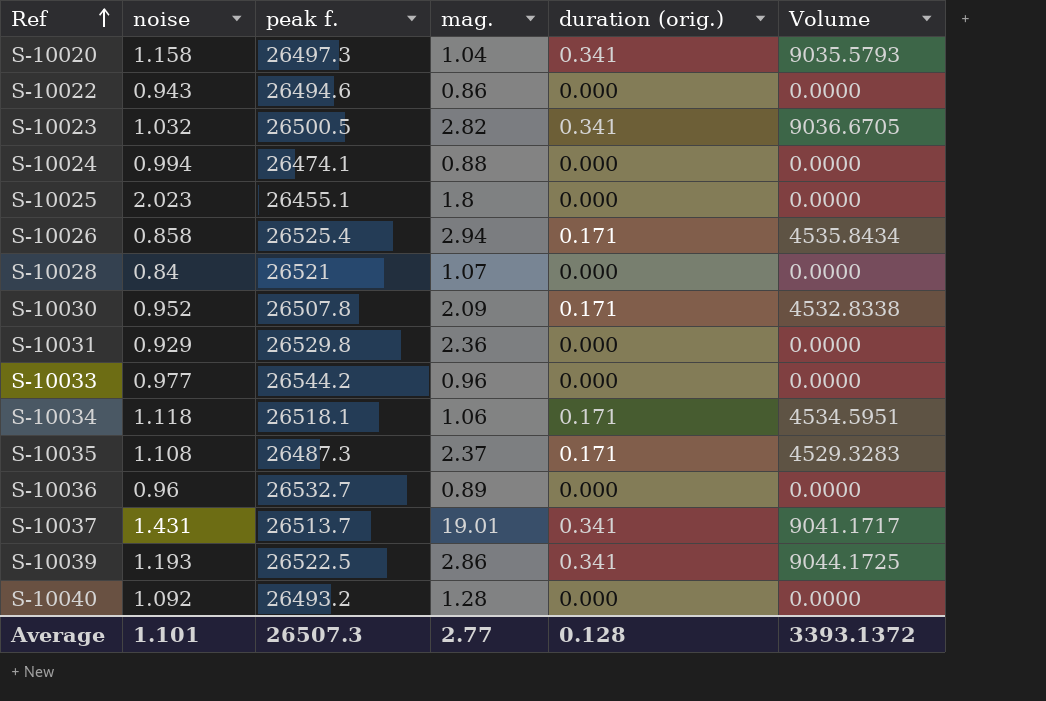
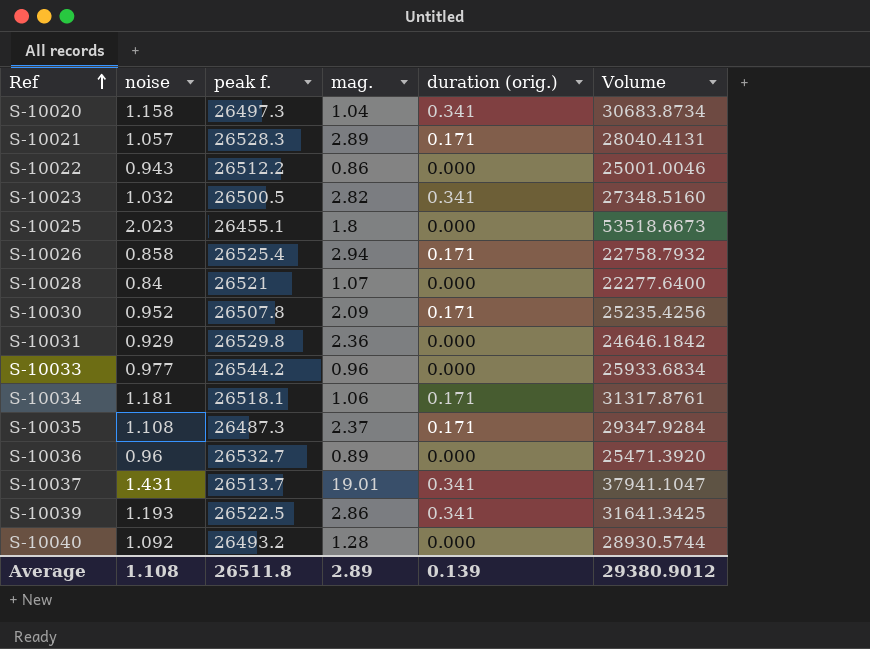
column Volume | formula: [peak f.] * [duration (orig.)] -> [noise] * [peak f.]
row S-10024: 0.994 | 26474.1 | 0.88 | 0.000 | 0.0000 -> none
row S-10021: none -> 1.057 | 26528.3 | 2.89 | 0.171 | 28040.4131
S-10022 | peak f.: 26494.6 -> 26512.2
S-10034 | noise: 1.118 -> 1.181
Average | noise: 1.101 -> 1.108
Average | peak f.: 26507.3 -> 26511.8
Average | mag.: 2.77 -> 2.89
Average | duration (orig.): 0.128 -> 0.139
Average | Volume: 3393.1372 -> 29380.9012

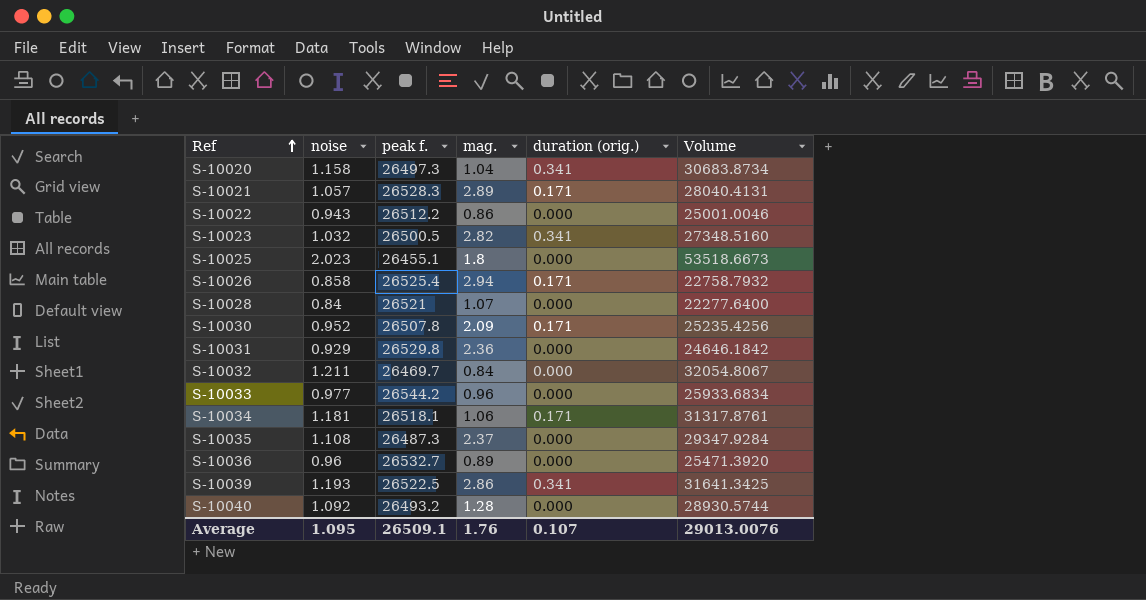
row S-10037: 1.431 | 26513.7 | 19.01 | 0.341 | 37941.1047 -> none
row S-10032: none -> 1.211 | 26469.7 | 0.84 | 0.000 | 32054.8067
S-10035 | duration (orig.): 0.171 -> 0.000
Average | noise: 1.108 -> 1.095
Average | peak f.: 26511.8 -> 26509.1
Average | mag.: 2.89 -> 1.76
Average | duration (orig.): 0.139 -> 0.107
Average | Volume: 29380.9012 -> 29013.0076

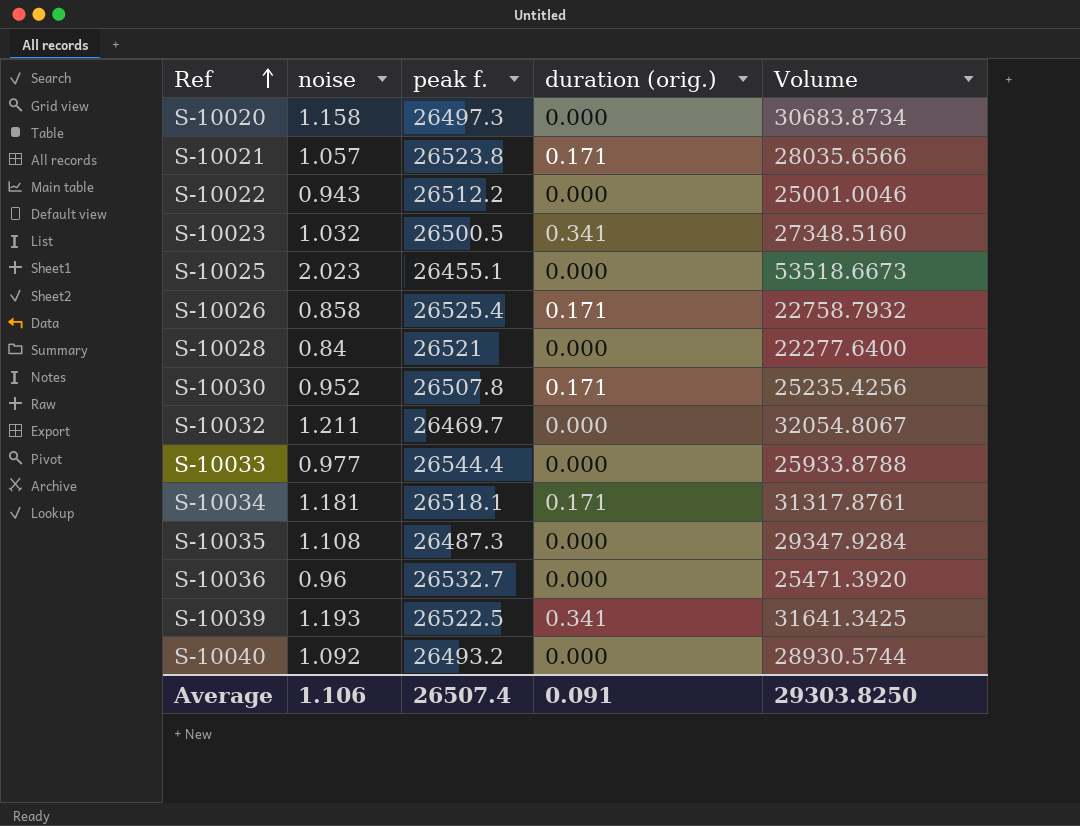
column mag. | position: 4 -> none
row S-10031: 0.929 | 26529.8 | 2.36 | 0.000 | 24646.1842 -> none
S-10020 | duration (orig.): 0.341 -> 0.000
S-10021 | peak f.: 26528.3 -> 26523.8
S-10021 | Volume: 28040.4131 -> 28035.6566
S-10033 | peak f.: 26544.2 -> 26544.4
S-10033 | Volume: 25933.6834 -> 25933.8788
Average | noise: 1.095 -> 1.106
Average | peak f.: 26509.1 -> 26507.4
Average | duration (orig.): 0.107 -> 0.091
Average | Volume: 29013.0076 -> 29303.8250

